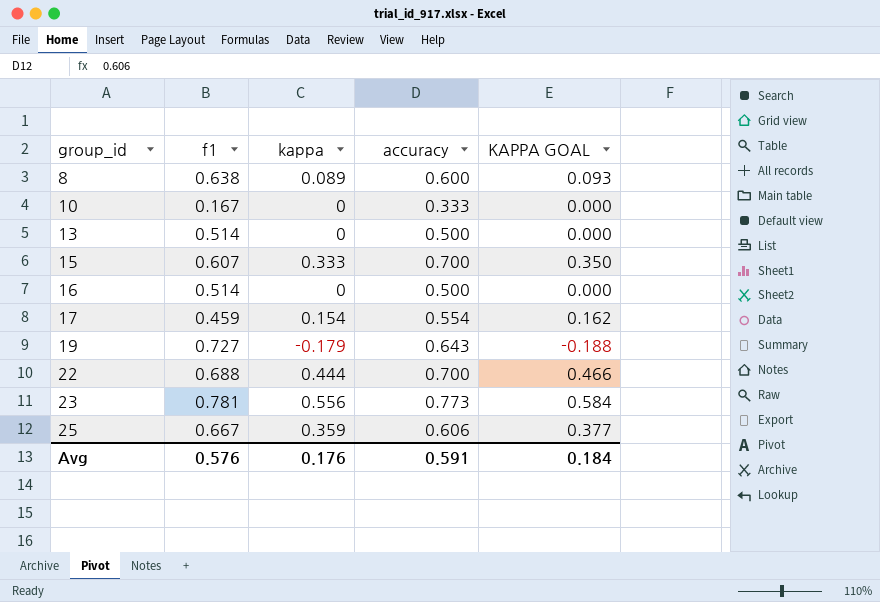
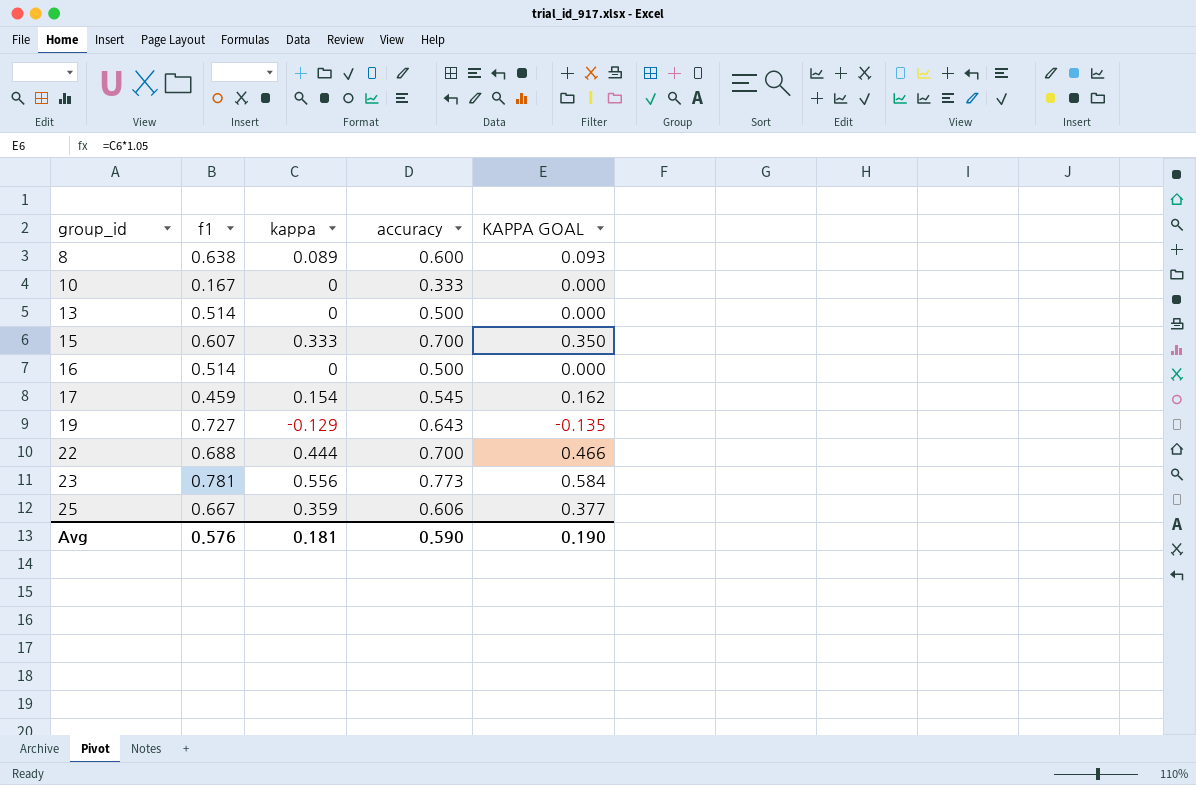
17 | accuracy: 0.554 -> 0.545
19 | kappa: -0.179 -> -0.129
19 | KAPPA GOAL: -0.188 -> -0.135
Avg | kappa: 0.176 -> 0.181
Avg | accuracy: 0.591 -> 0.590
Avg | KAPPA GOAL: 0.184 -> 0.190

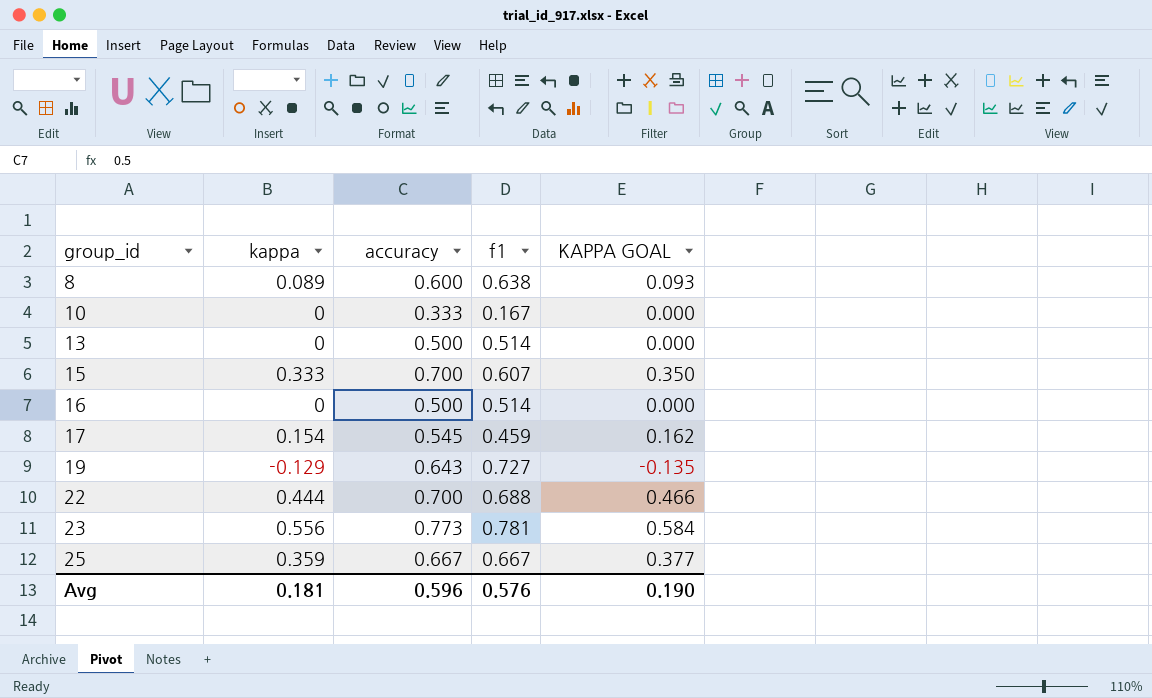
column f1 | position: 2 -> 4
25 | accuracy: 0.606 -> 0.667
Avg | accuracy: 0.590 -> 0.596

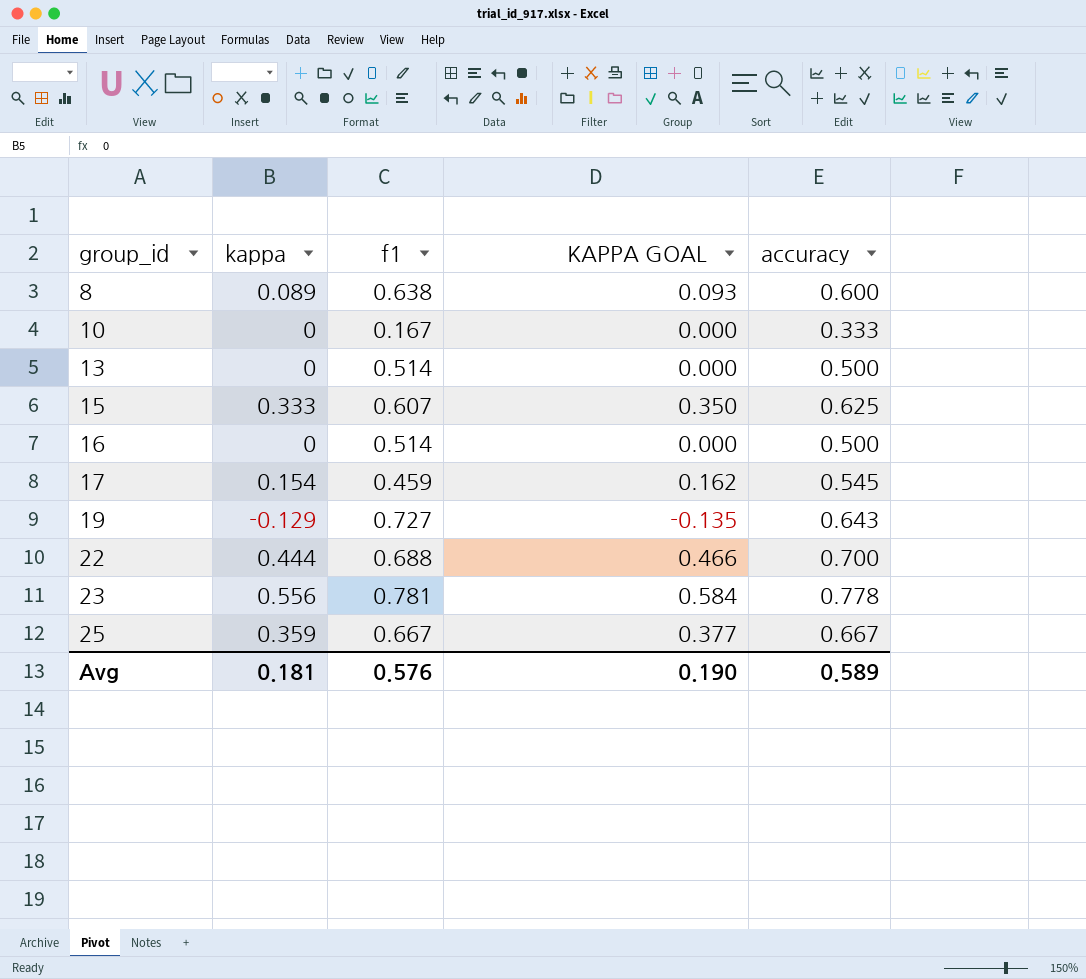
column accuracy | position: 3 -> 5
15 | accuracy: 0.700 -> 0.625
23 | accuracy: 0.773 -> 0.778
Avg | accuracy: 0.596 -> 0.589

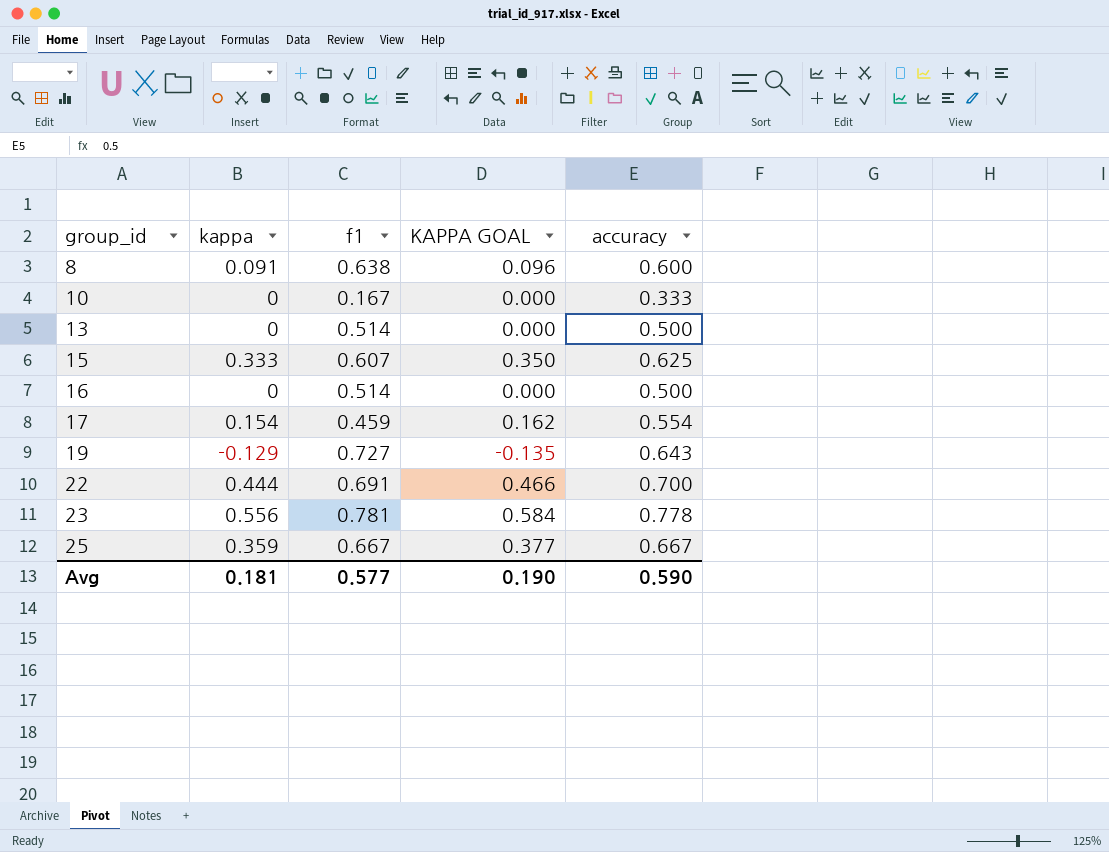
8 | kappa: 0.089 -> 0.091
8 | KAPPA GOAL: 0.093 -> 0.096
17 | accuracy: 0.545 -> 0.554
22 | f1: 0.688 -> 0.691
Avg | f1: 0.576 -> 0.577
Avg | accuracy: 0.589 -> 0.590

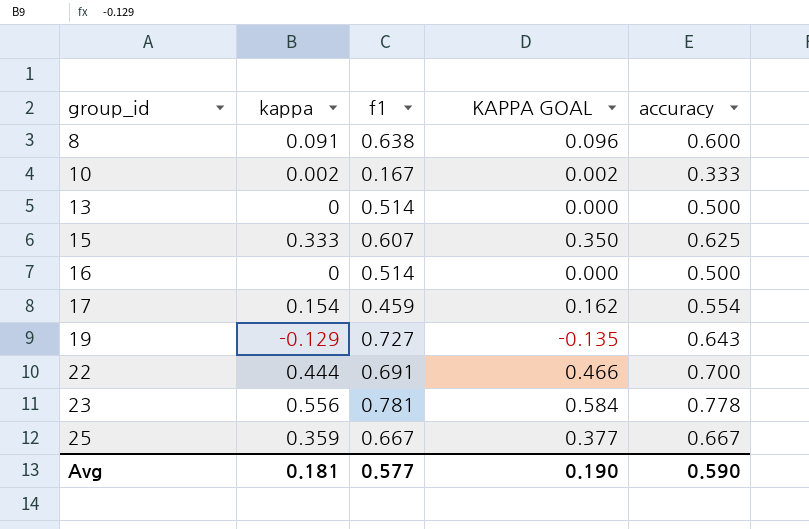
10 | kappa: 0 -> 0.002
10 | KAPPA GOAL: 0.000 -> 0.002

